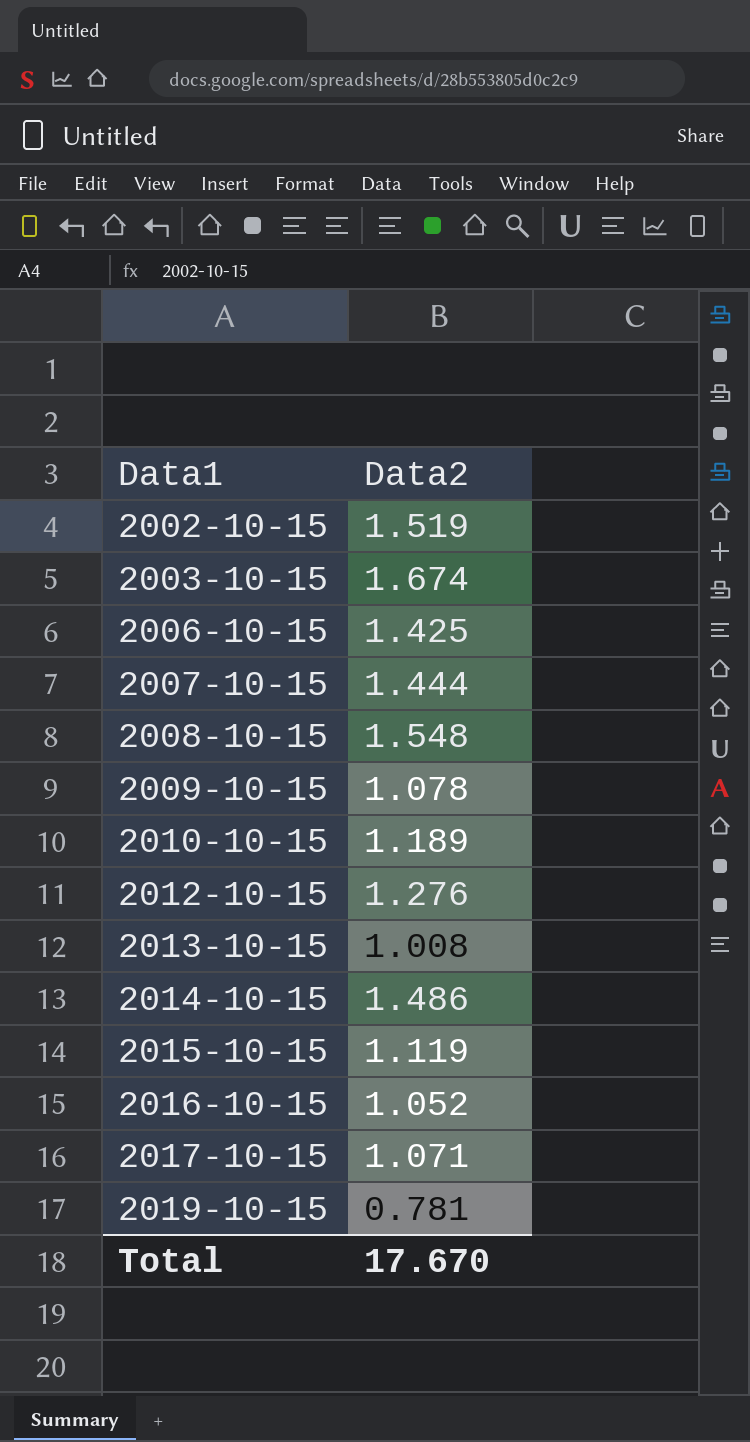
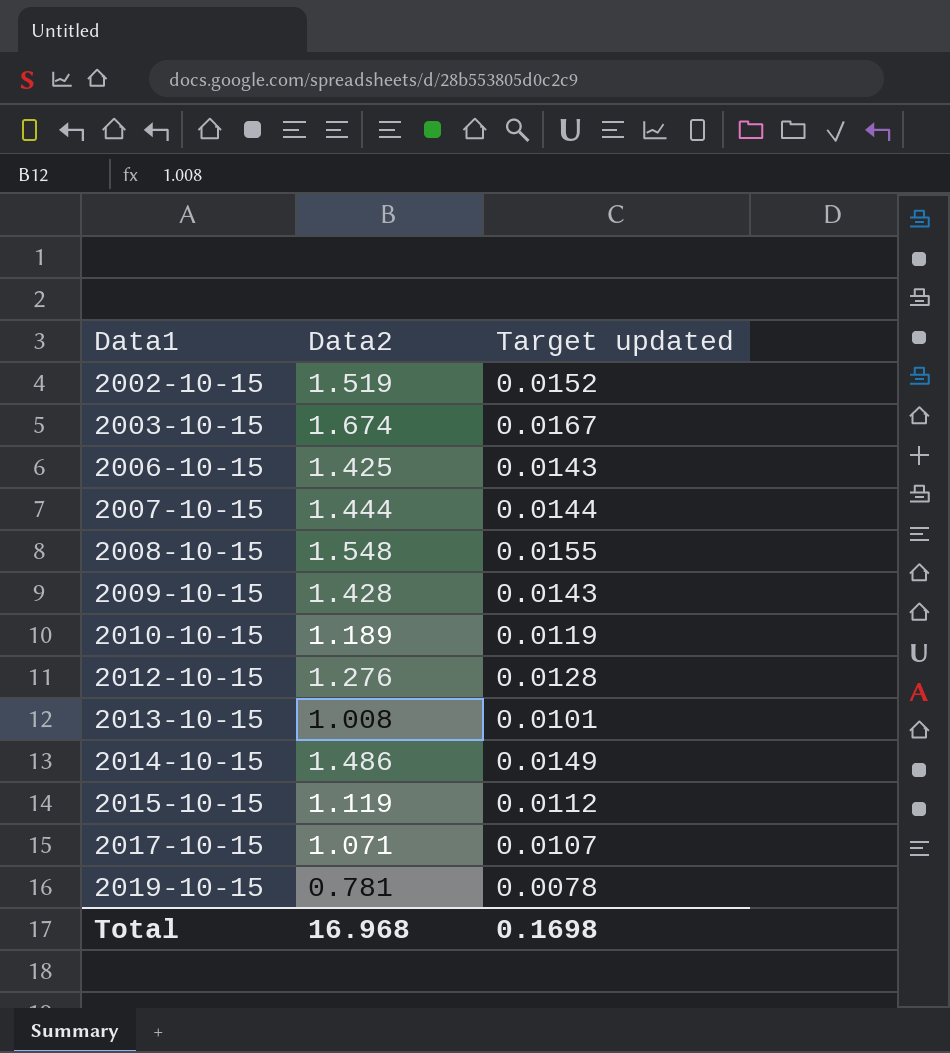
column Target updated | formula: none -> [Data2] * 0.01
row 2016-10-15: 1.052 -> none
2009-10-15 | Data2: 1.078 -> 1.428
Total | Data2: 17.670 -> 16.968

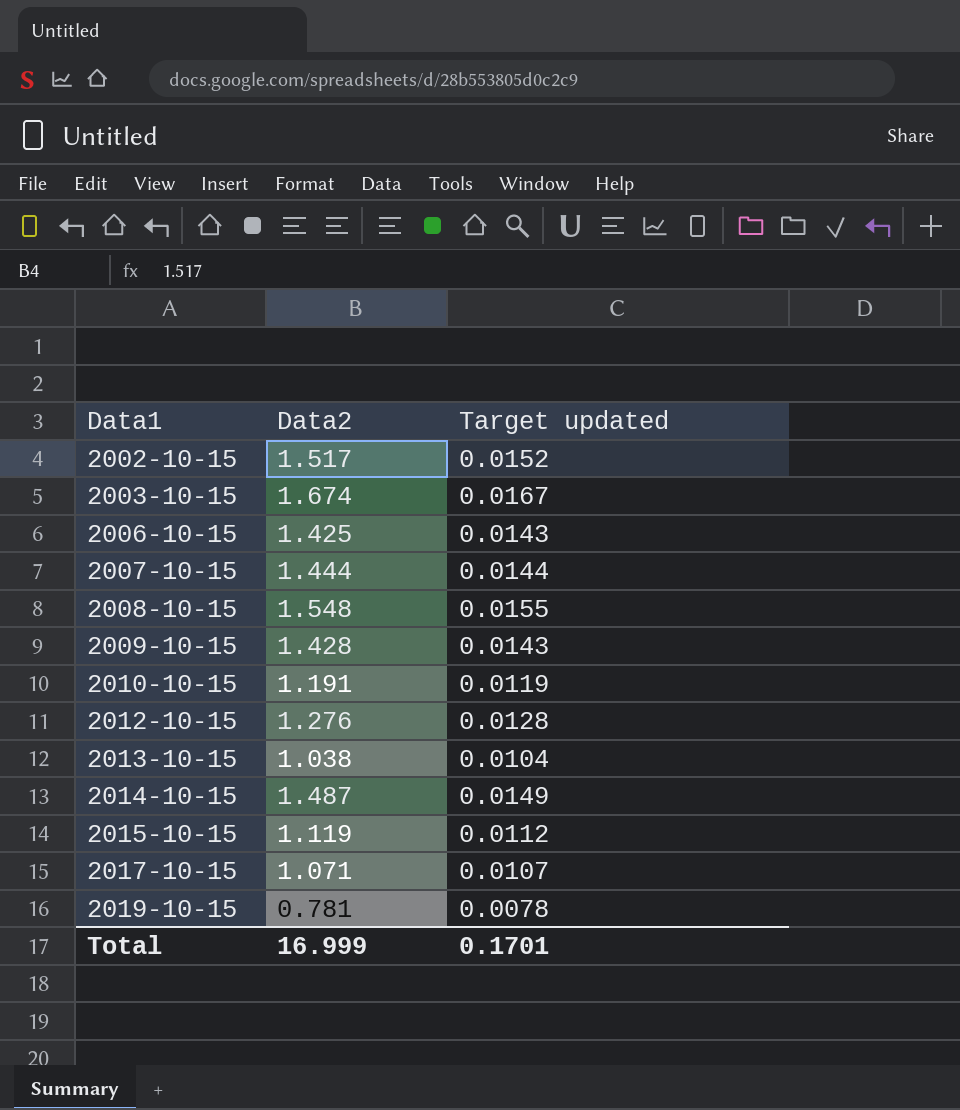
2002-10-15 | Data2: 1.519 -> 1.517
2010-10-15 | Data2: 1.189 -> 1.191
2013-10-15 | Data2: 1.008 -> 1.038
2013-10-15 | Target updated: 0.0101 -> 0.0104
2014-10-15 | Data2: 1.486 -> 1.487
Total | Data2: 16.968 -> 16.999
Total | Target updated: 0.1698 -> 0.1701

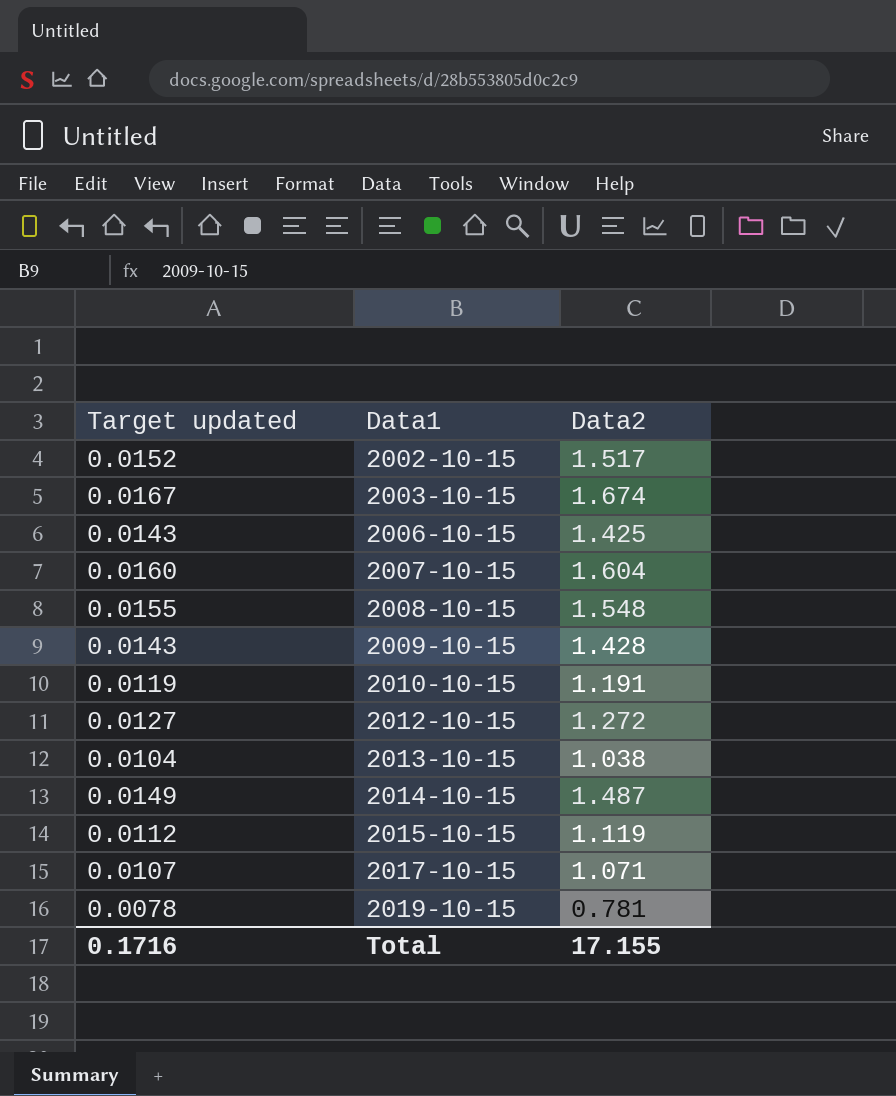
column Target updated | position: 3 -> 1
2007-10-15 | Target updated: 0.0144 -> 0.0160
2007-10-15 | Data2: 1.444 -> 1.604
2012-10-15 | Target updated: 0.0128 -> 0.0127
2012-10-15 | Data2: 1.276 -> 1.272
Total | Target updated: 0.1701 -> 0.1716
Total | Data2: 16.999 -> 17.155

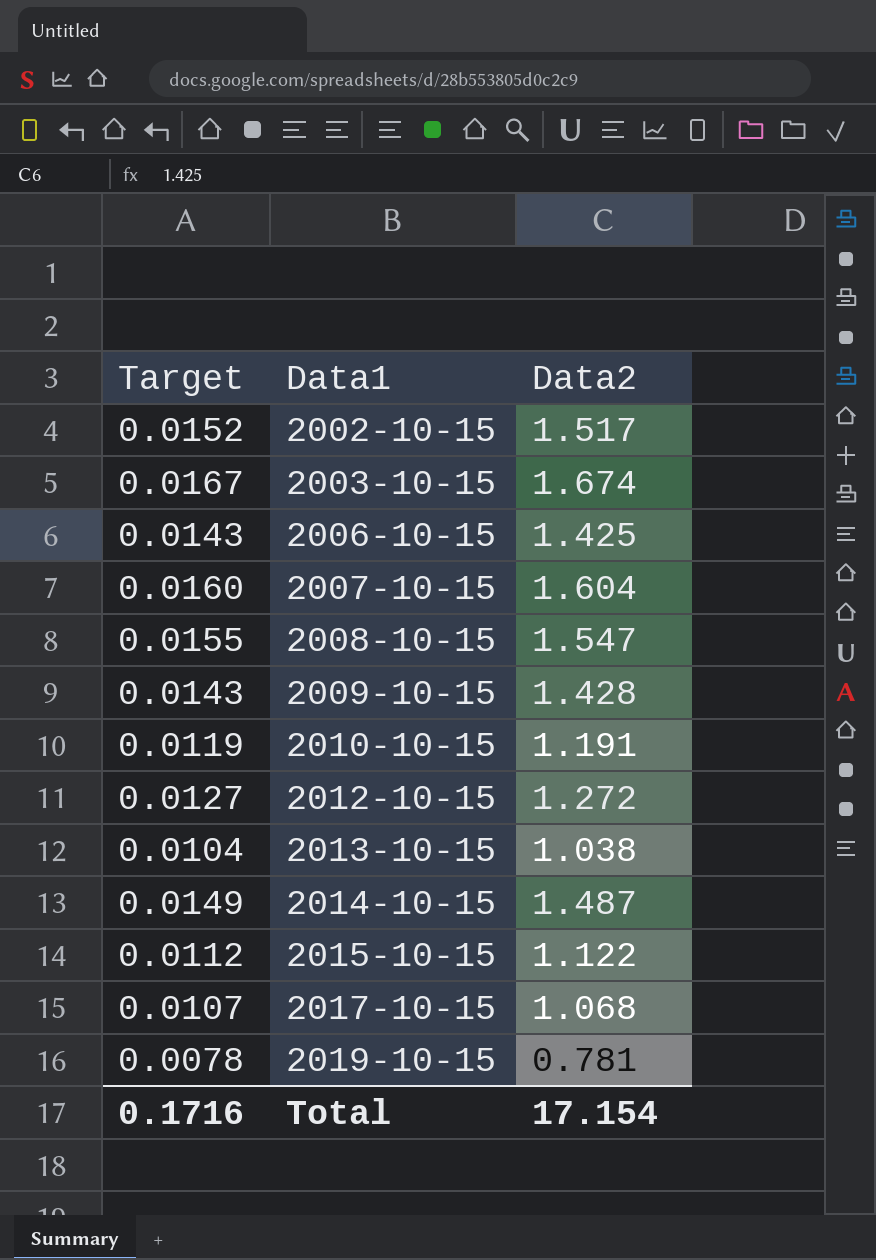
column name: Target updated -> Target
2008-10-15 | Data2: 1.548 -> 1.547
2015-10-15 | Data2: 1.119 -> 1.122
2017-10-15 | Data2: 1.071 -> 1.068
Total | Data2: 17.155 -> 17.154

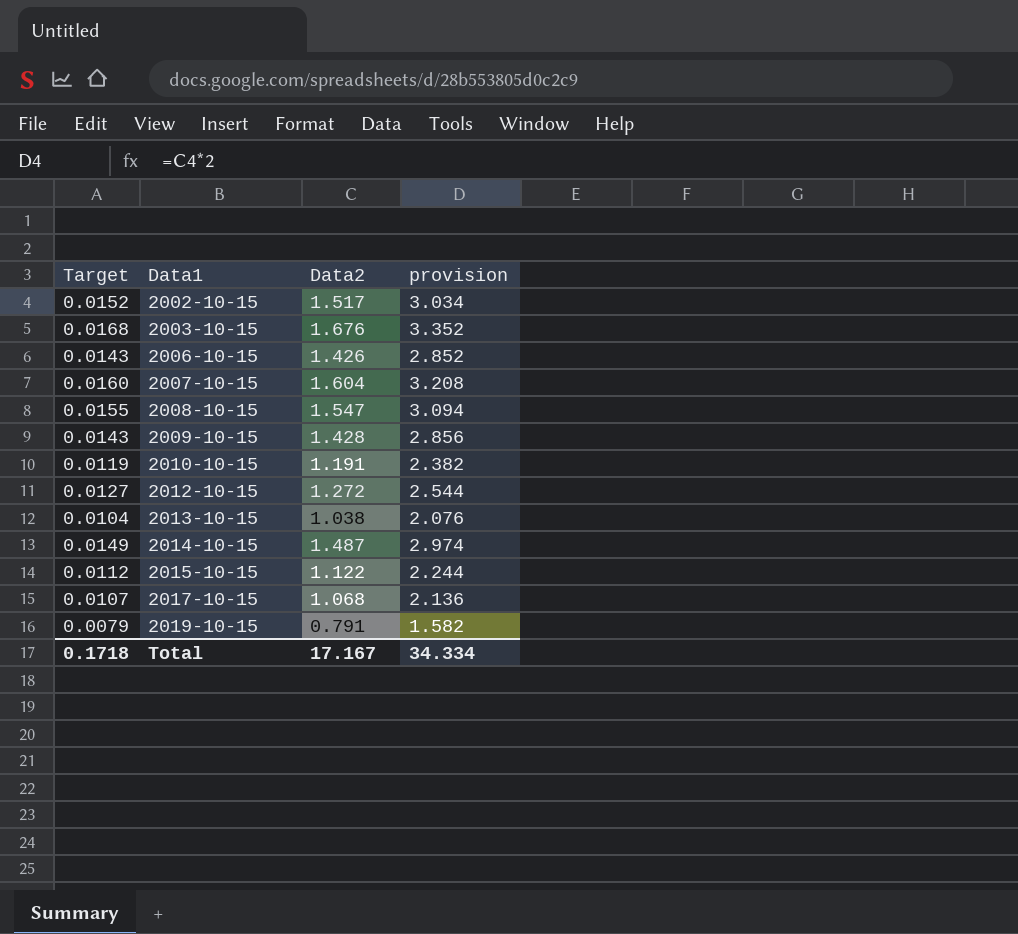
column provision | formula: none -> [Data2] * 2
2003-10-15 | Target: 0.0167 -> 0.0168
2003-10-15 | Data2: 1.674 -> 1.676
2006-10-15 | Data2: 1.425 -> 1.426
2019-10-15 | Target: 0.0078 -> 0.0079
2019-10-15 | Data2: 0.781 -> 0.791
Total | Target: 0.1716 -> 0.1718
Total | Data2: 17.154 -> 17.167

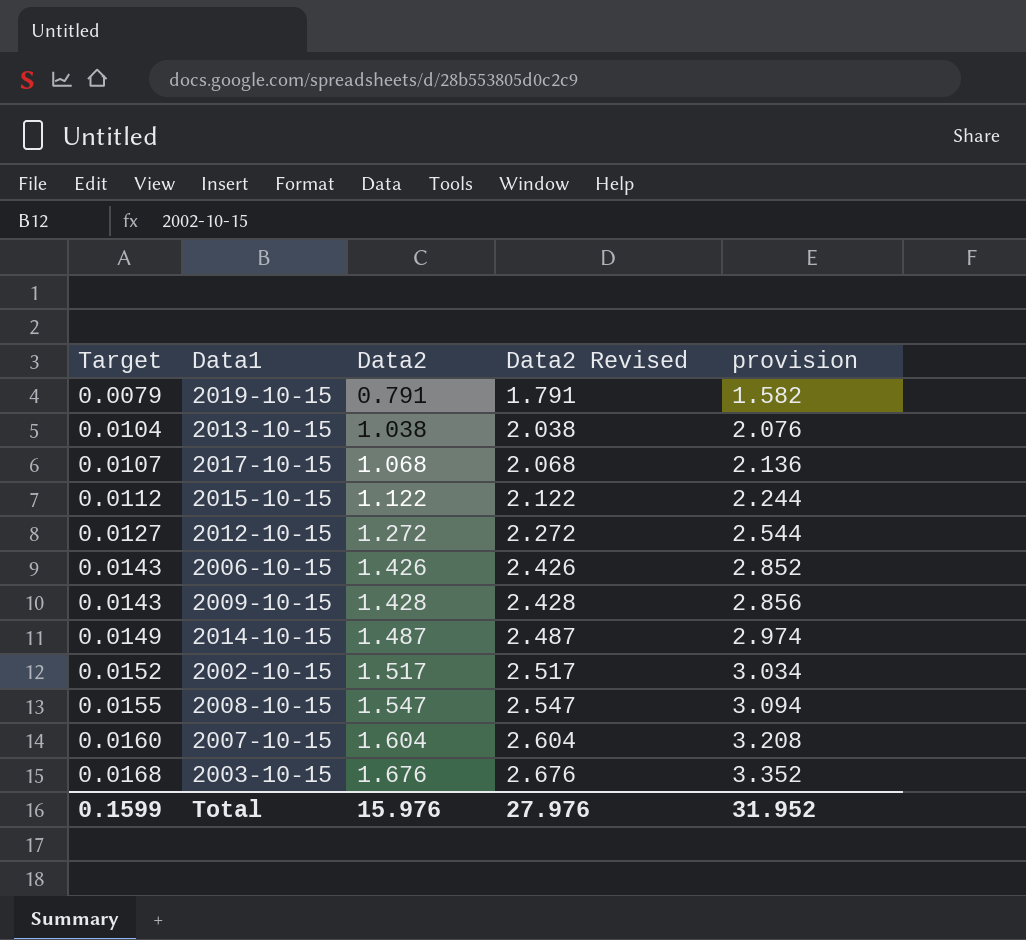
row order: Data1 ascending -> Target ascending
column Data2 Revised | formula: none -> [Data2] + 1
row 2010-10-15: 0.0119 | 1.191 | 2.382 -> none
Total | Target: 0.1718 -> 0.1599
Total | Data2: 17.167 -> 15.976
Total | provision: 34.334 -> 31.952

